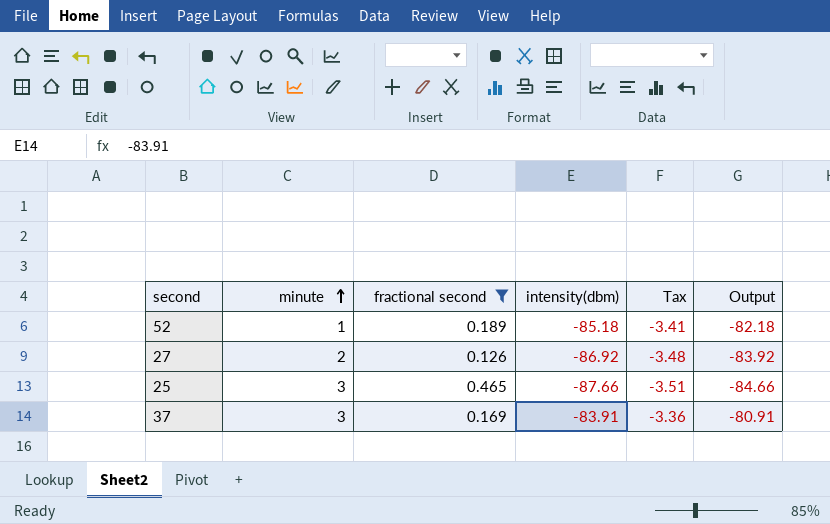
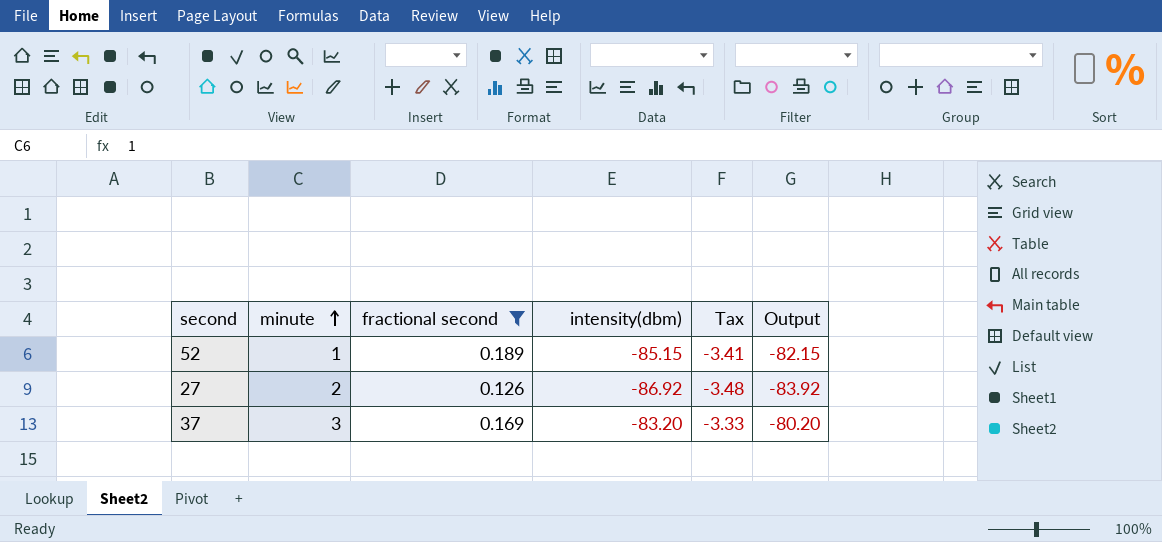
row 25: 3 | 0.465 | -87.66 | -3.51 | -84.66 -> none
52 | intensity(dbm): -85.18 -> -85.15
52 | Output: -82.18 -> -82.15
37 | intensity(dbm): -83.91 -> -83.20
37 | Tax: -3.36 -> -3.33
37 | Output: -80.91 -> -80.20

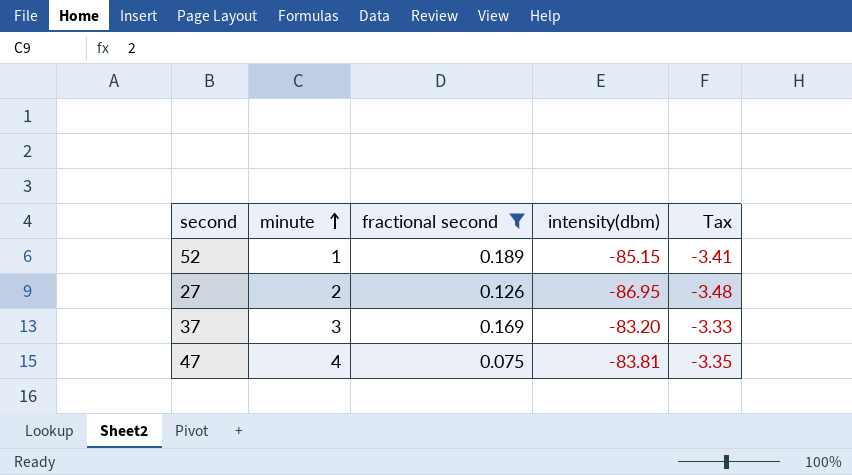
column Output | formula: [intensity(dbm)] + 3 -> none
27 | intensity(dbm): -86.92 -> -86.95
row 47: none -> 4 | 0.075 | -83.81 | -3.35

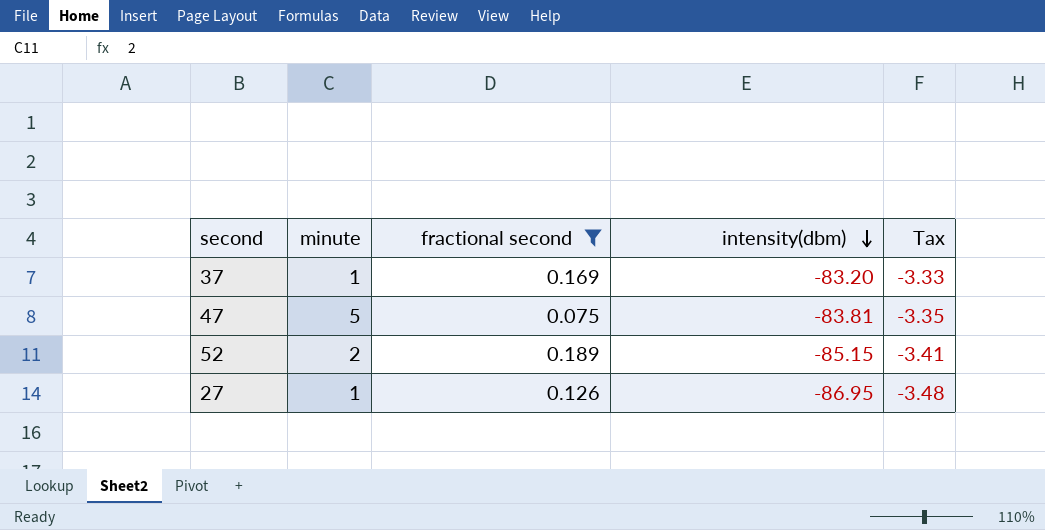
row order: minute ascending -> intensity(dbm) descending
37 | minute: 3 -> 1
47 | minute: 4 -> 5
52 | minute: 1 -> 2
27 | minute: 2 -> 1

